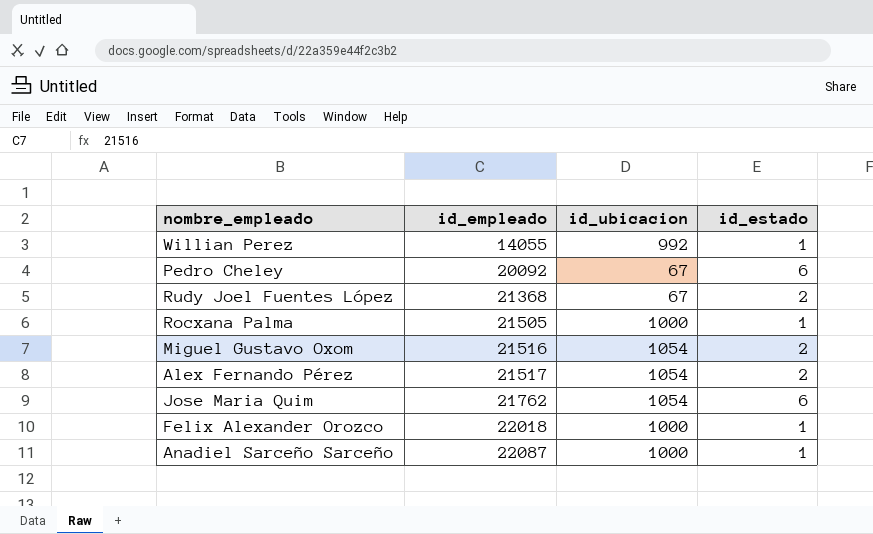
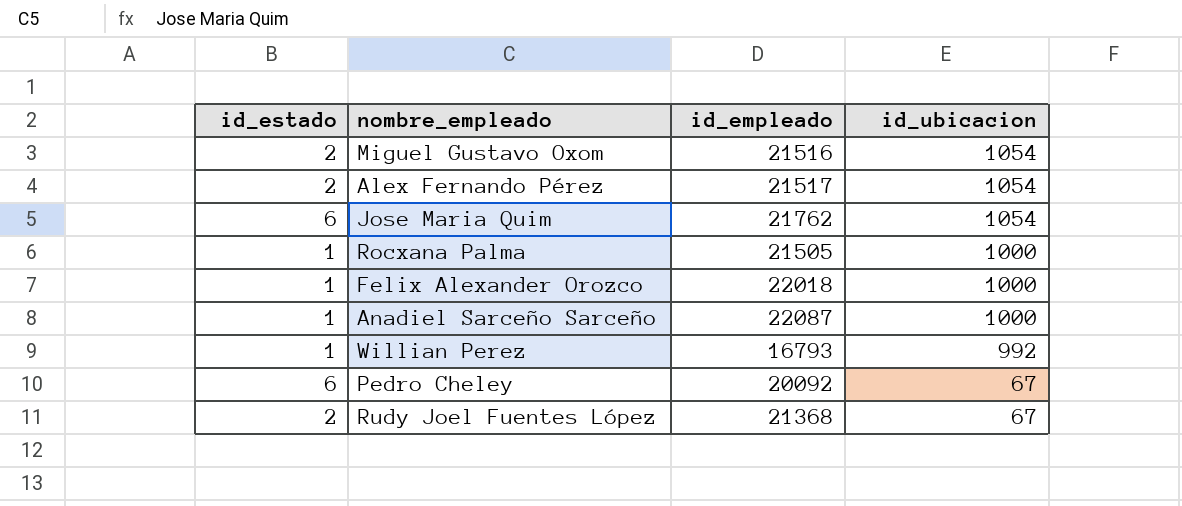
row order: id_empleado ascending -> id_ubicacion descending
column id_estado | position: 4 -> 1
Willian Perez | id_empleado: 14055 -> 16793

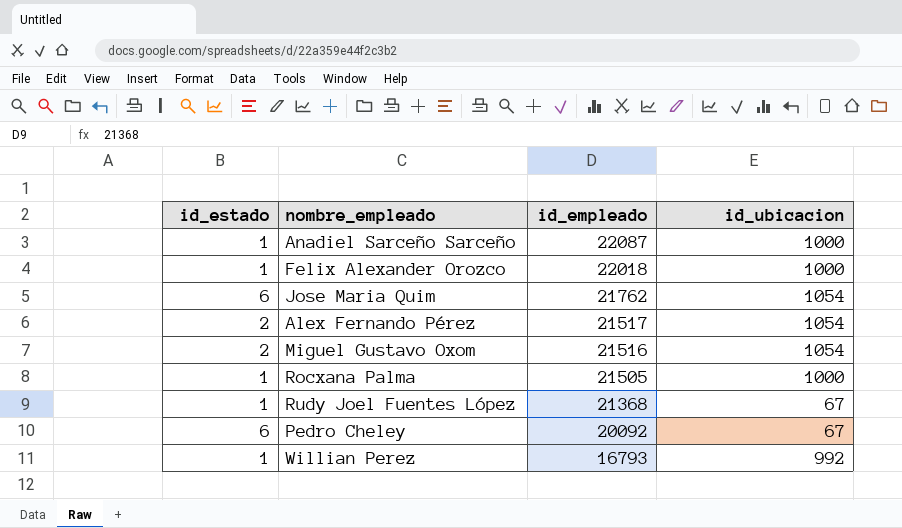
row order: id_ubicacion descending -> id_empleado descending
Rudy Joel Fuentes López | id_estado: 2 -> 1

